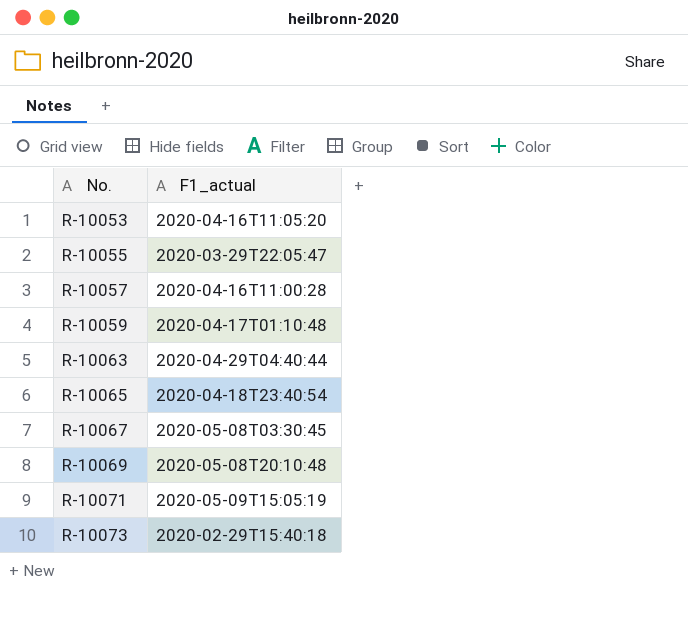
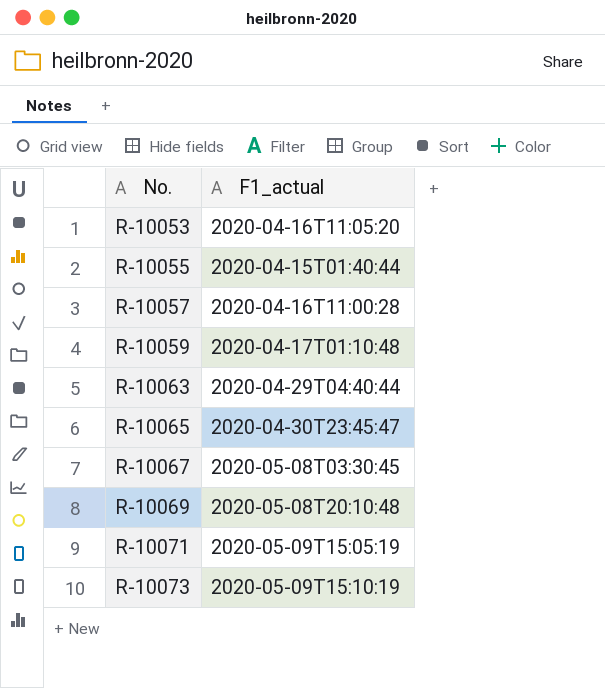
R-10055 | F1_actual: 2020-03-29T22:05:47 -> 2020-04-15T01:40:44
R-10065 | F1_actual: 2020-04-18T23:40:54 -> 2020-04-30T23:45:47
R-10073 | F1_actual: 2020-02-29T15:40:18 -> 2020-05-09T15:10:19

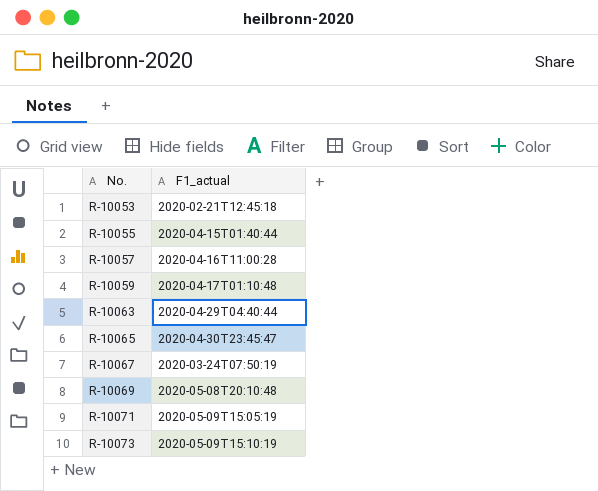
R-10053 | F1_actual: 2020-04-16T11:05:20 -> 2020-02-21T12:45:18
R-10067 | F1_actual: 2020-05-08T03:30:45 -> 2020-03-24T07:50:19

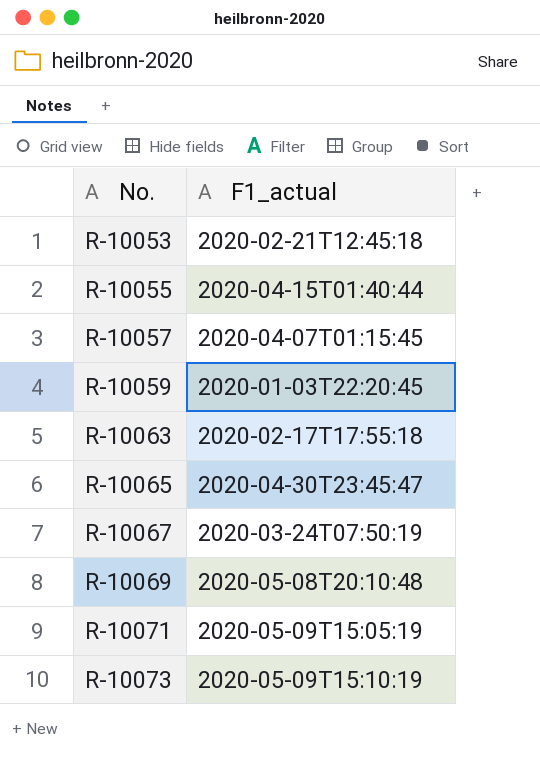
R-10057 | F1_actual: 2020-04-16T11:00:28 -> 2020-04-07T01:15:45
R-10059 | F1_actual: 2020-04-17T01:10:48 -> 2020-01-03T22:20:45
R-10063 | F1_actual: 2020-04-29T04:40:44 -> 2020-02-17T17:55:18

